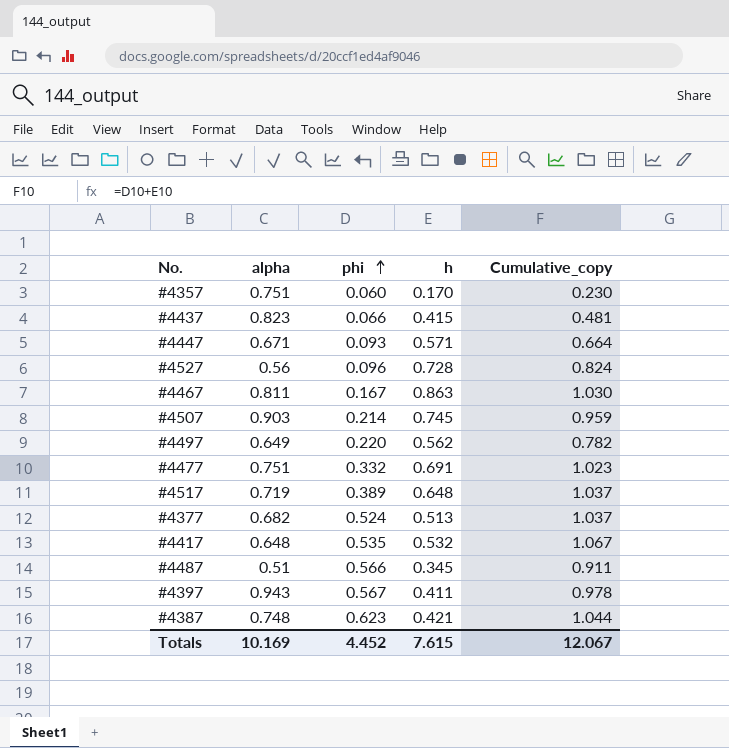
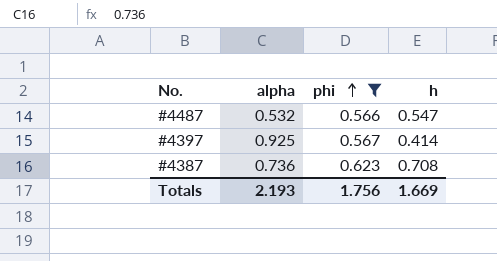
filter: none -> phi >= 0.566
column Cumulative_copy | formula: [phi] + [h] -> none
#4487 | alpha: 0.51 -> 0.532
#4487 | h: 0.345 -> 0.547
#4397 | alpha: 0.943 -> 0.925
#4397 | h: 0.411 -> 0.414
#4387 | alpha: 0.748 -> 0.736
#4387 | h: 0.421 -> 0.708
Totals | alpha: 10.169 -> 2.193
Totals | phi: 4.452 -> 1.756
Totals | h: 7.615 -> 1.669

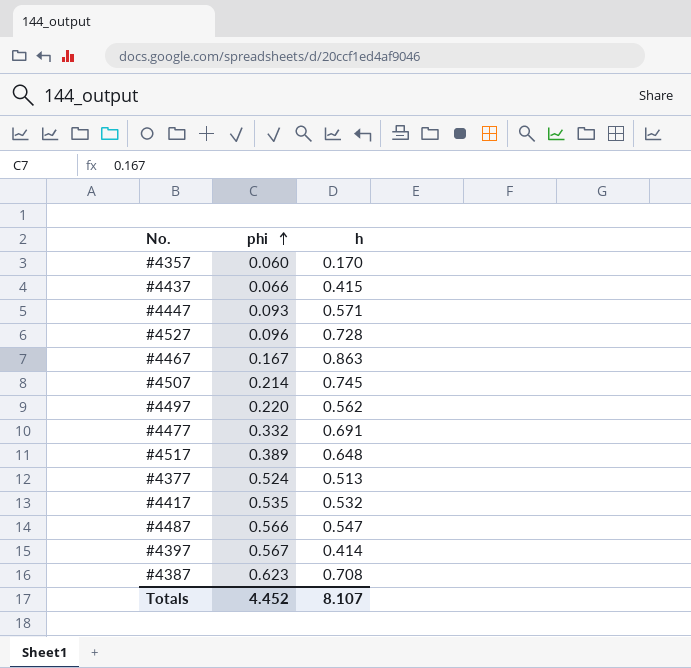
filter: phi >= 0.566 -> none
column alpha | position: 2 -> none
Totals | phi: 1.756 -> 4.452
Totals | h: 1.669 -> 8.107

